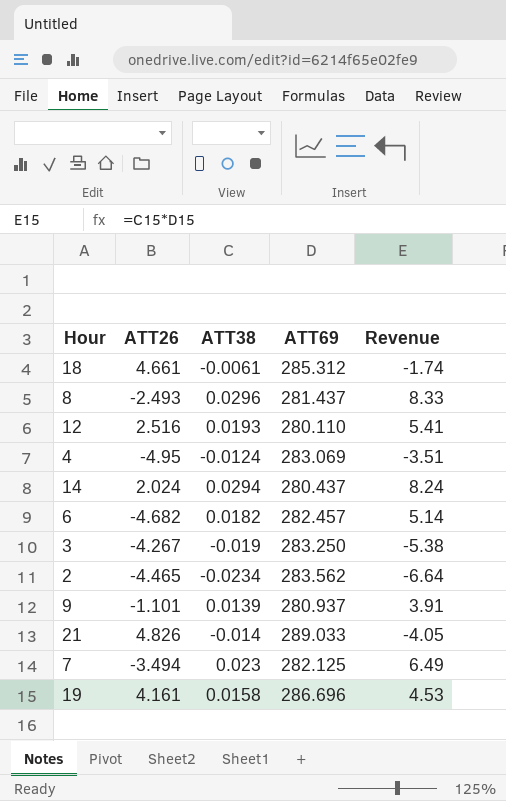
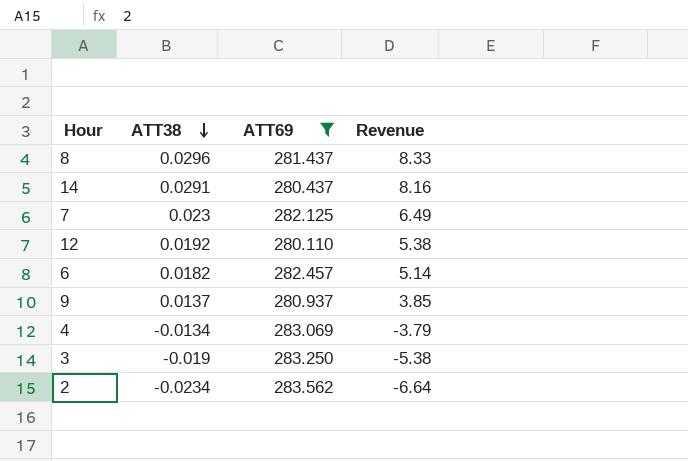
filter: none -> ATT69 <= 283.562
row order: none -> ATT38 descending
column ATT26 | position: 2 -> none
14 | ATT38: 0.0294 -> 0.0291
14 | Revenue: 8.24 -> 8.16
12 | ATT38: 0.0193 -> 0.0192
12 | Revenue: 5.41 -> 5.38
9 | ATT38: 0.0139 -> 0.0137
9 | Revenue: 3.91 -> 3.85
4 | ATT38: -0.0124 -> -0.0134
4 | Revenue: -3.51 -> -3.79

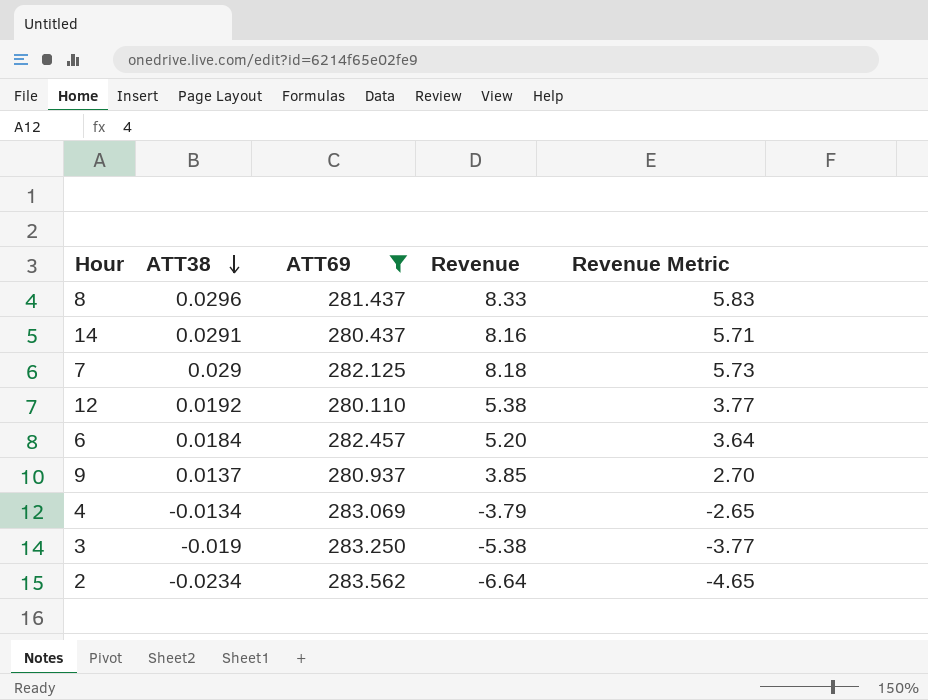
column Revenue Metric | formula: none -> [Revenue] * 0.7
7 | ATT38: 0.023 -> 0.029
7 | Revenue: 6.49 -> 8.18
6 | ATT38: 0.0182 -> 0.0184
6 | Revenue: 5.14 -> 5.20

